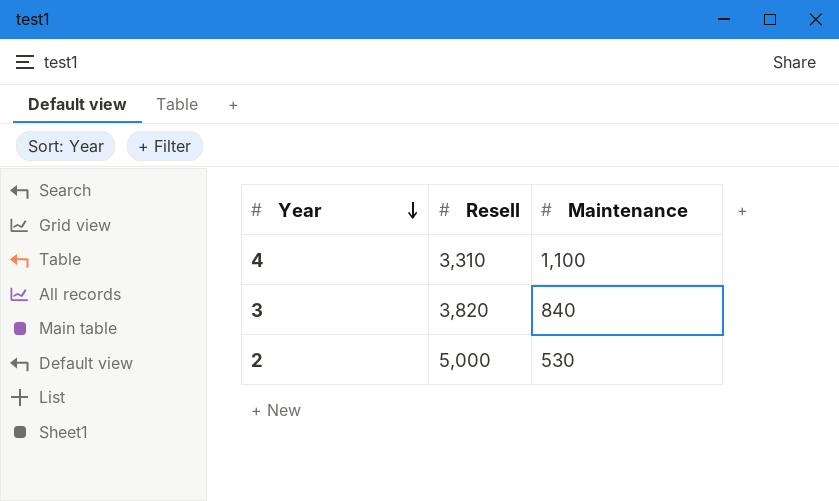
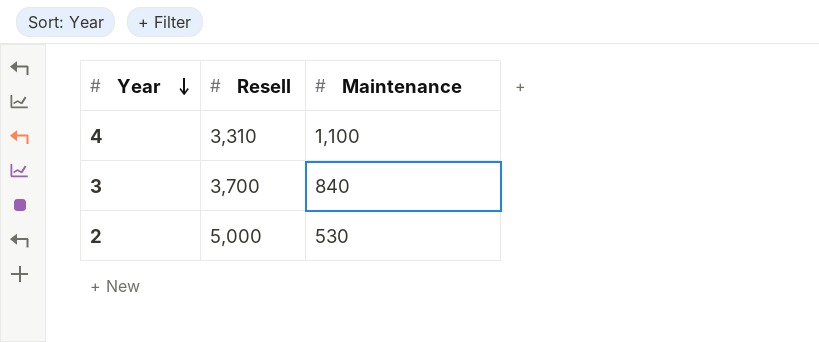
3 | Resell: 3,820 -> 3,700

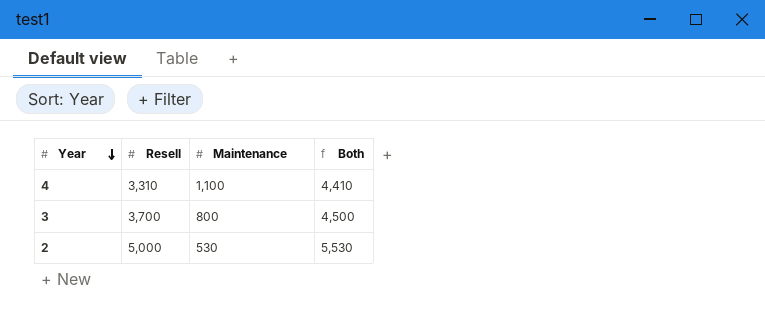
column Both | formula: none -> [Resell] + [Maintenance]
3 | Maintenance: 840 -> 800

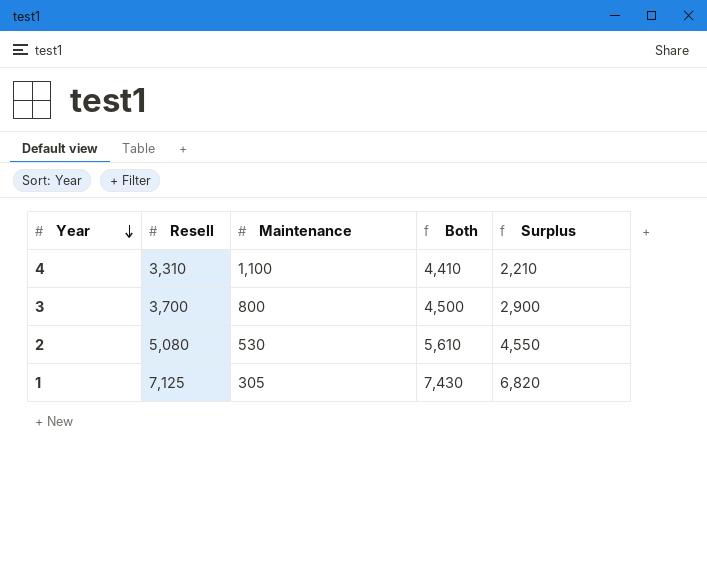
column Surplus | formula: none -> [Resell] - [Maintenance]
2 | Resell: 5,000 -> 5,080
2 | Both: 5,530 -> 5,610
row 1: none -> 7,125 | 305 | 7,430 | 6,820

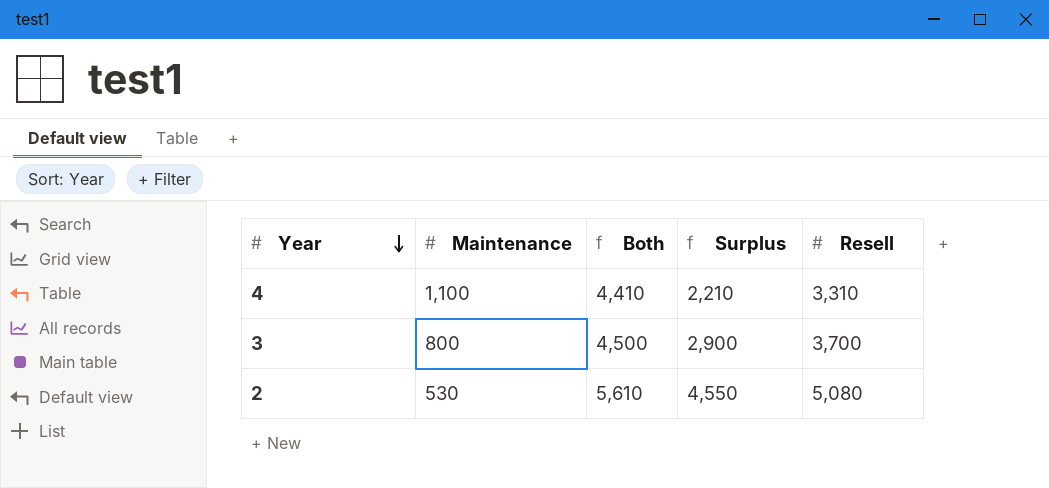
column Resell | position: 2 -> 5
row 1: 7,125 | 305 | 7,430 | 6,820 -> none

